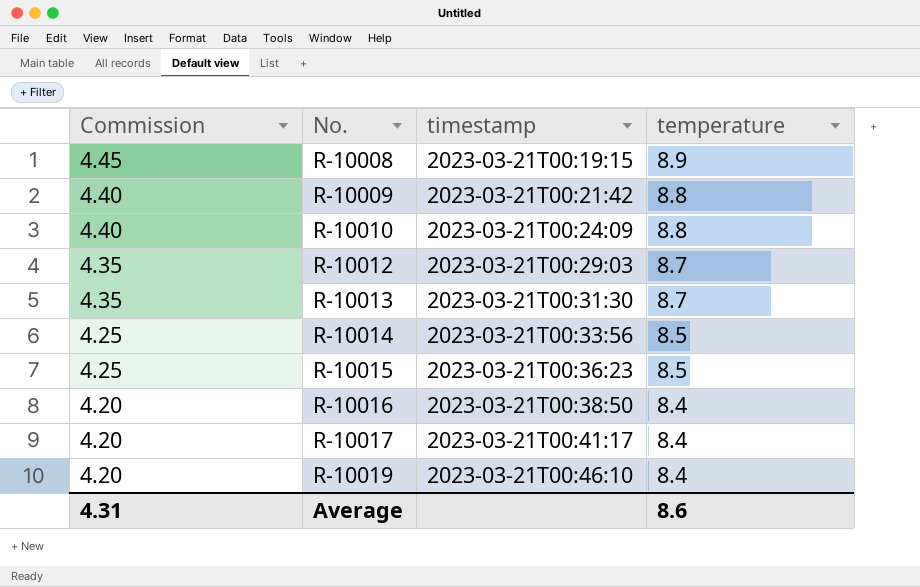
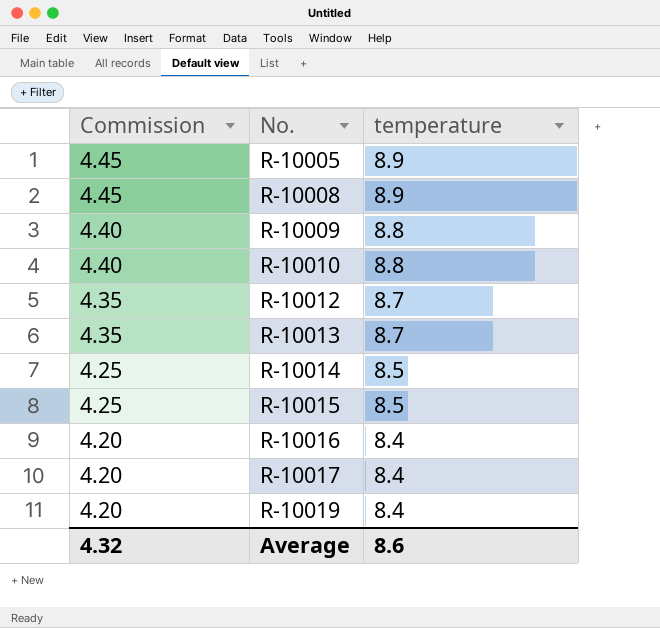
column timestamp | position: 3 -> none
row R-10005: none -> 4.45 | 8.9
Average | Commission: 4.31 -> 4.32

